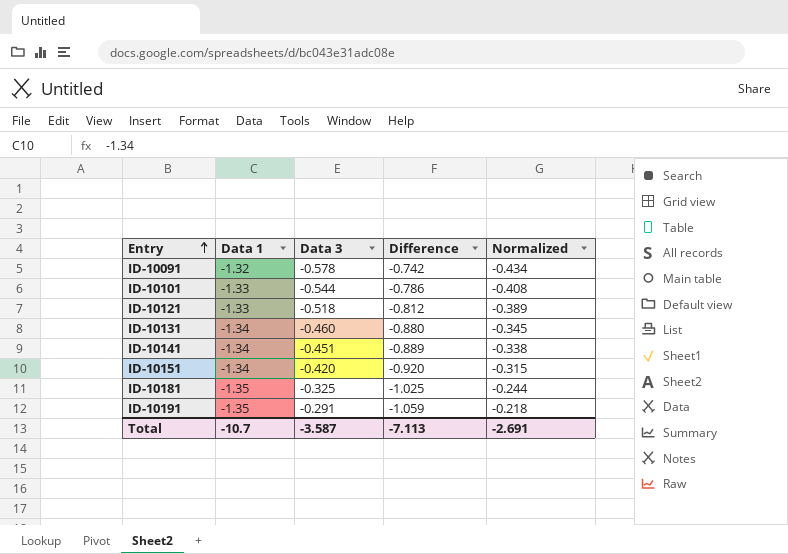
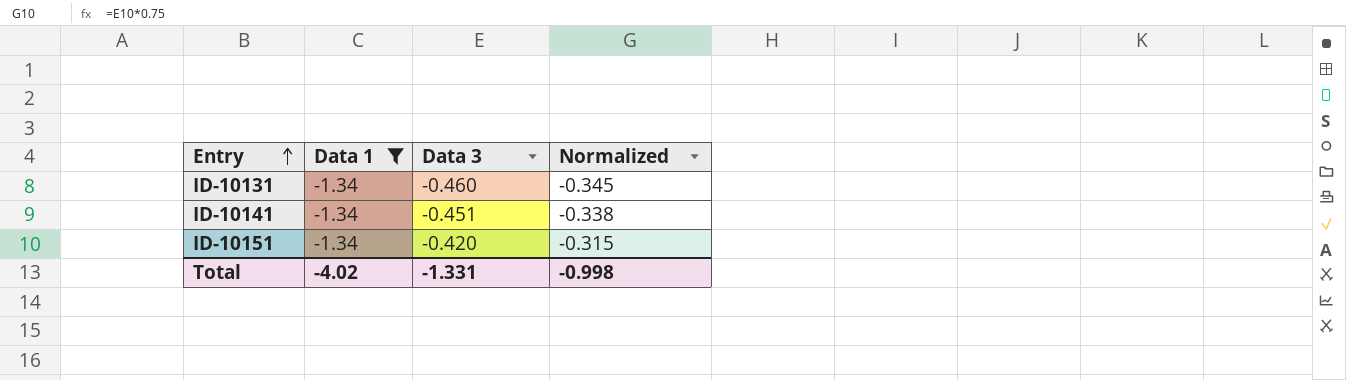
filter: none -> Data 1 = -1.34
column Difference | formula: [Data 1] - [Data 3] -> none
Total | Data 1: -10.7 -> -4.02
Total | Data 3: -3.587 -> -1.331
Total | Normalized: -2.691 -> -0.998

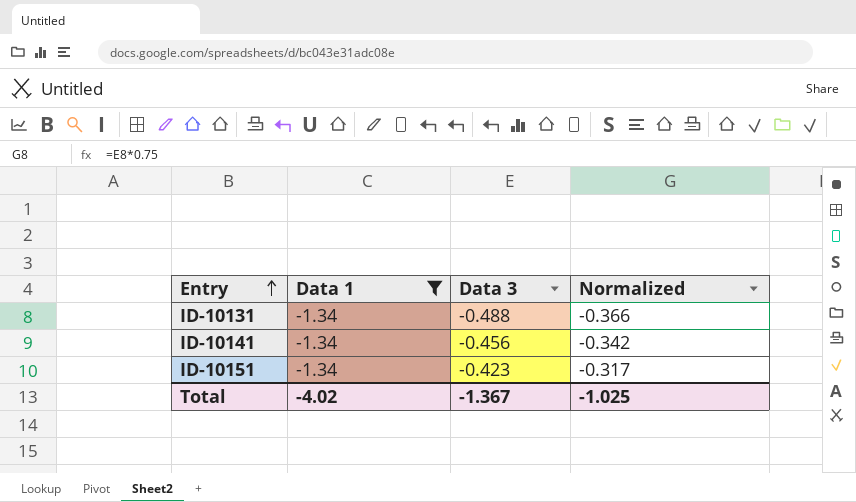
ID-10131 | Data 3: -0.460 -> -0.488
ID-10131 | Normalized: -0.345 -> -0.366
ID-10141 | Data 3: -0.451 -> -0.456
ID-10141 | Normalized: -0.338 -> -0.342
ID-10151 | Data 3: -0.420 -> -0.423
ID-10151 | Normalized: -0.315 -> -0.317
Total | Data 3: -1.331 -> -1.367
Total | Normalized: -0.998 -> -1.025

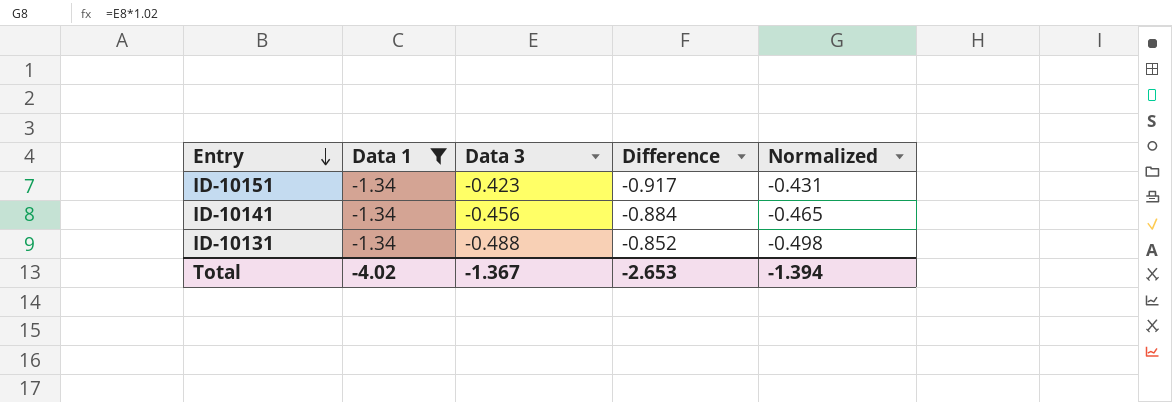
row order: Entry ascending -> Entry descending
column Difference | formula: none -> [Data 1] - [Data 3]
column Normalized | formula: [Data 3] * 0.75 -> [Data 3] * 1.02
Total | Normalized: -1.025 -> -1.394

